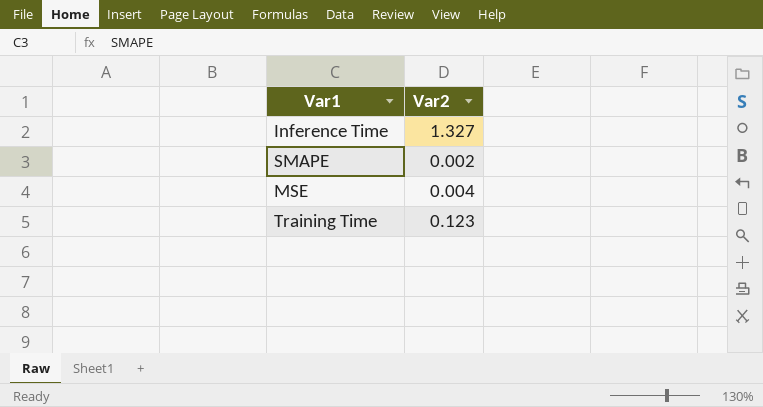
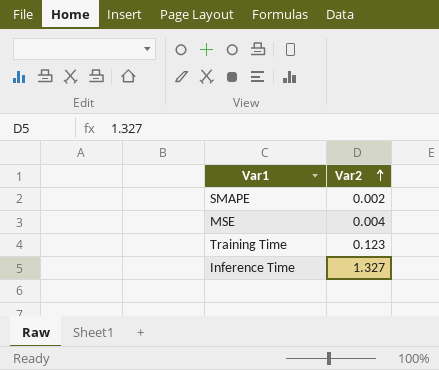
row order: none -> Var2 ascending

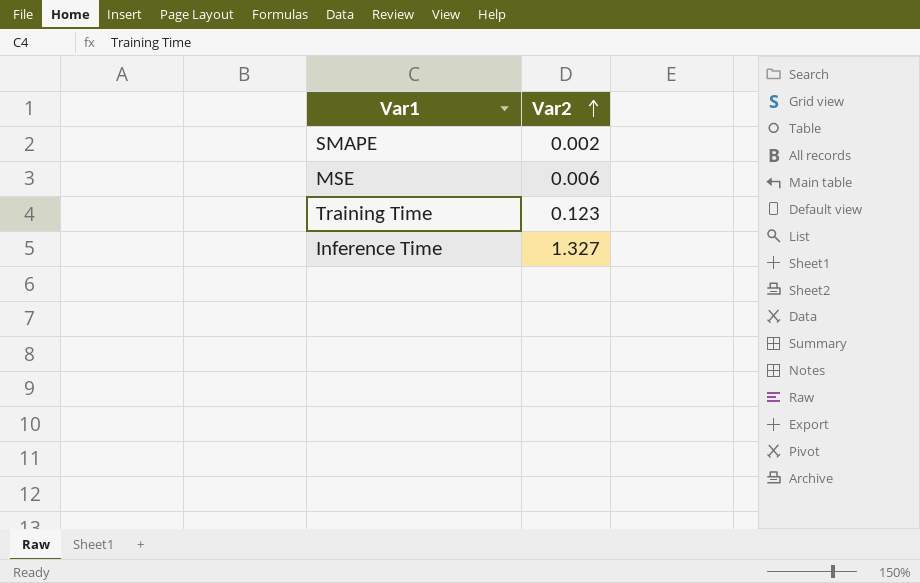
MSE | Var2: 0.004 -> 0.006

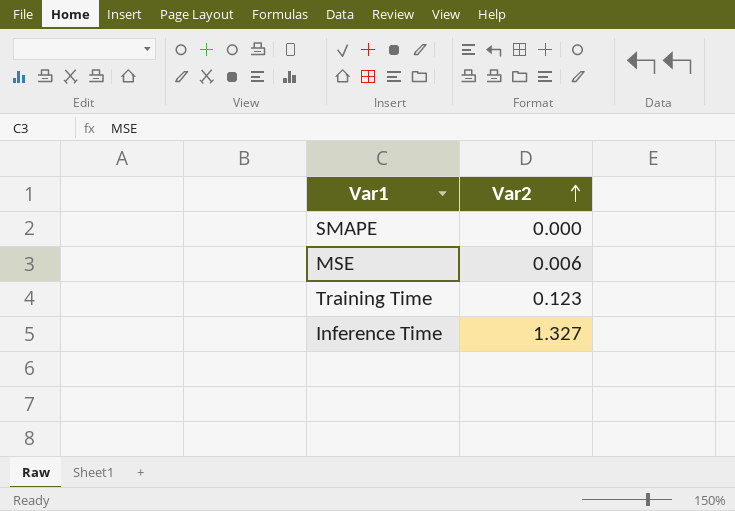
SMAPE | Var2: 0.002 -> 0.000

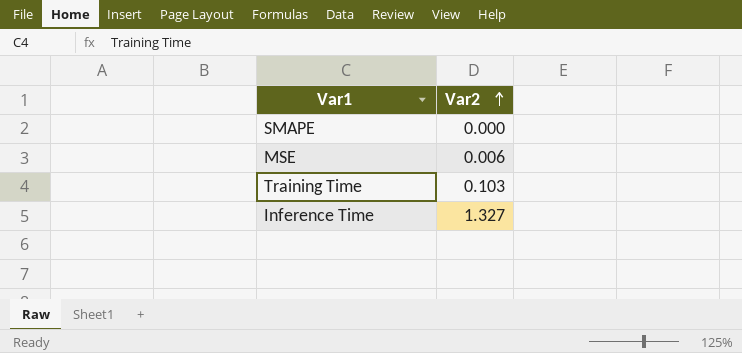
Training Time | Var2: 0.123 -> 0.103

